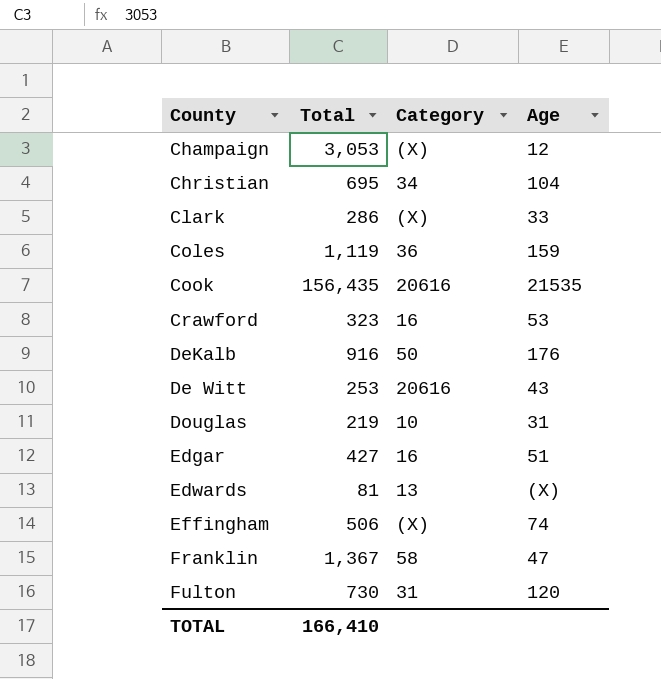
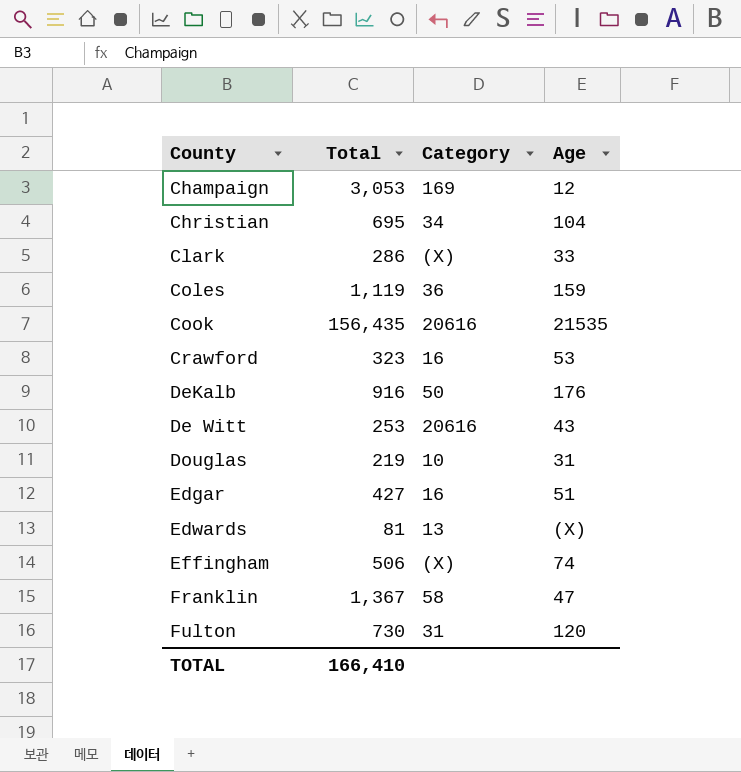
Champaign | Category: (X) -> 169

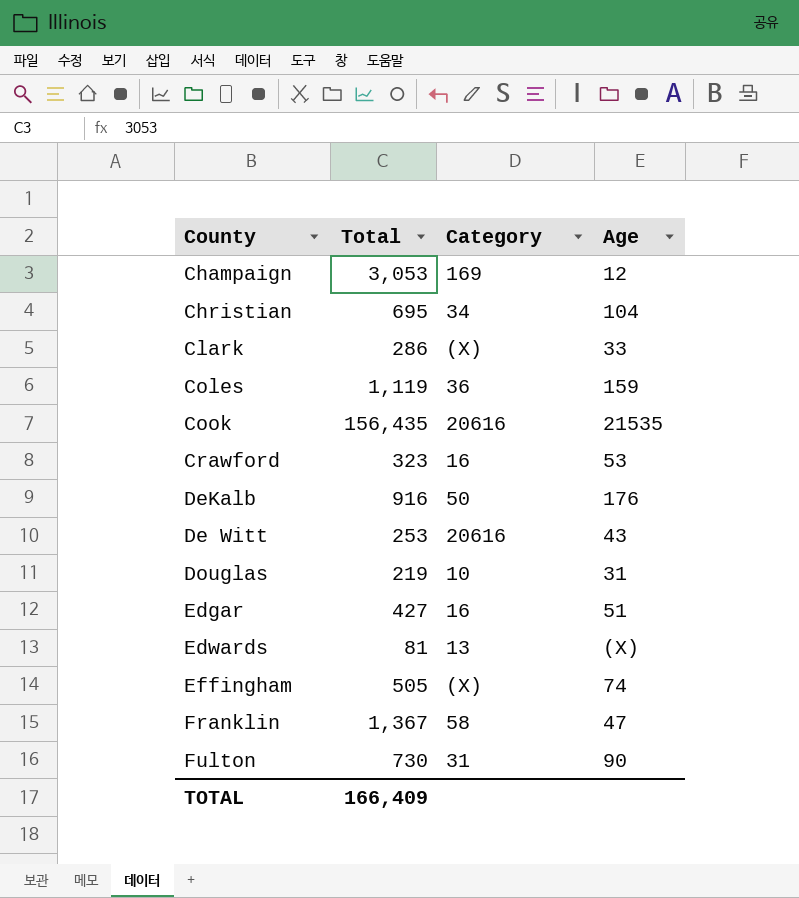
Effingham | Total: 506 -> 505
Fulton | Age: 120 -> 90
TOTAL | Total: 166,410 -> 166,409

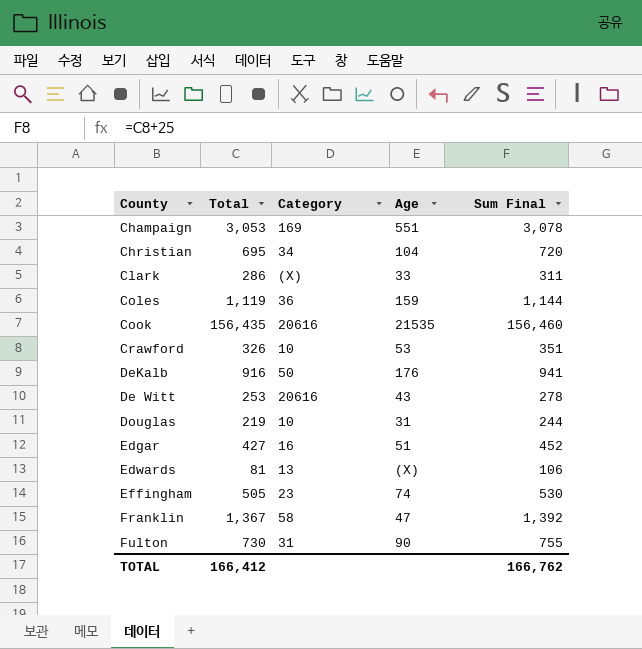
column Sum Final | formula: none -> [Total] + 25
Champaign | Age: 12 -> 551
Crawford | Total: 323 -> 326
Crawford | Category: 16 -> 10
Effingham | Category: (X) -> 23
TOTAL | Total: 166,409 -> 166,412

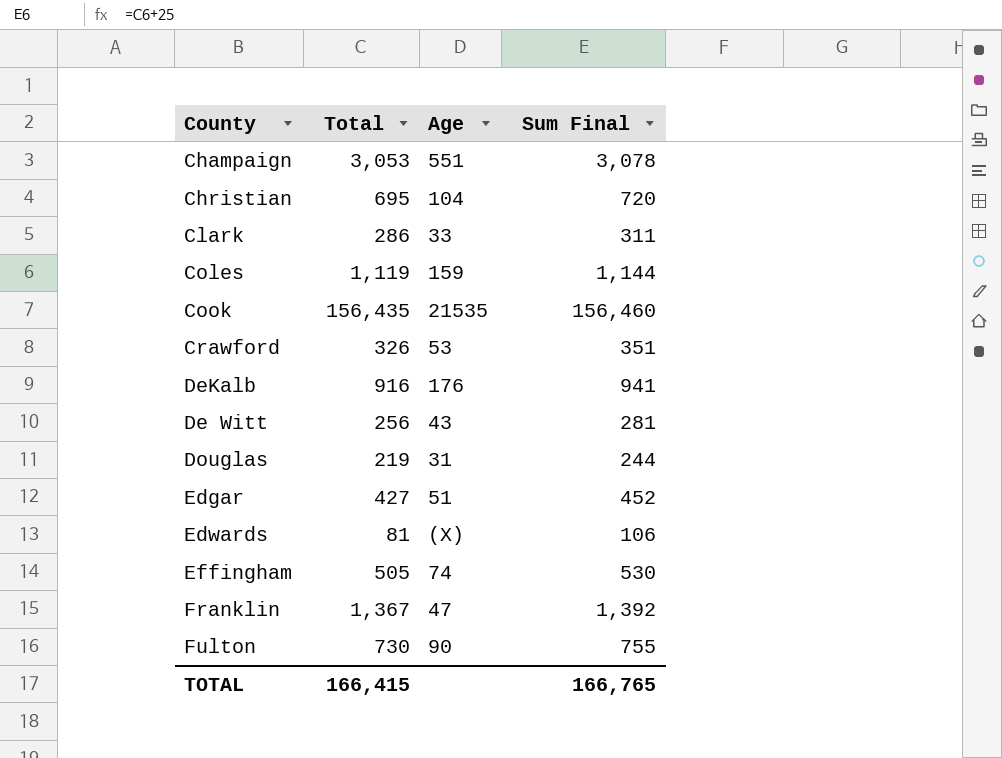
column Category | position: 3 -> none
De Witt | Total: 253 -> 256
De Witt | Sum Final: 278 -> 281
TOTAL | Total: 166,412 -> 166,415
TOTAL | Sum Final: 166,762 -> 166,765

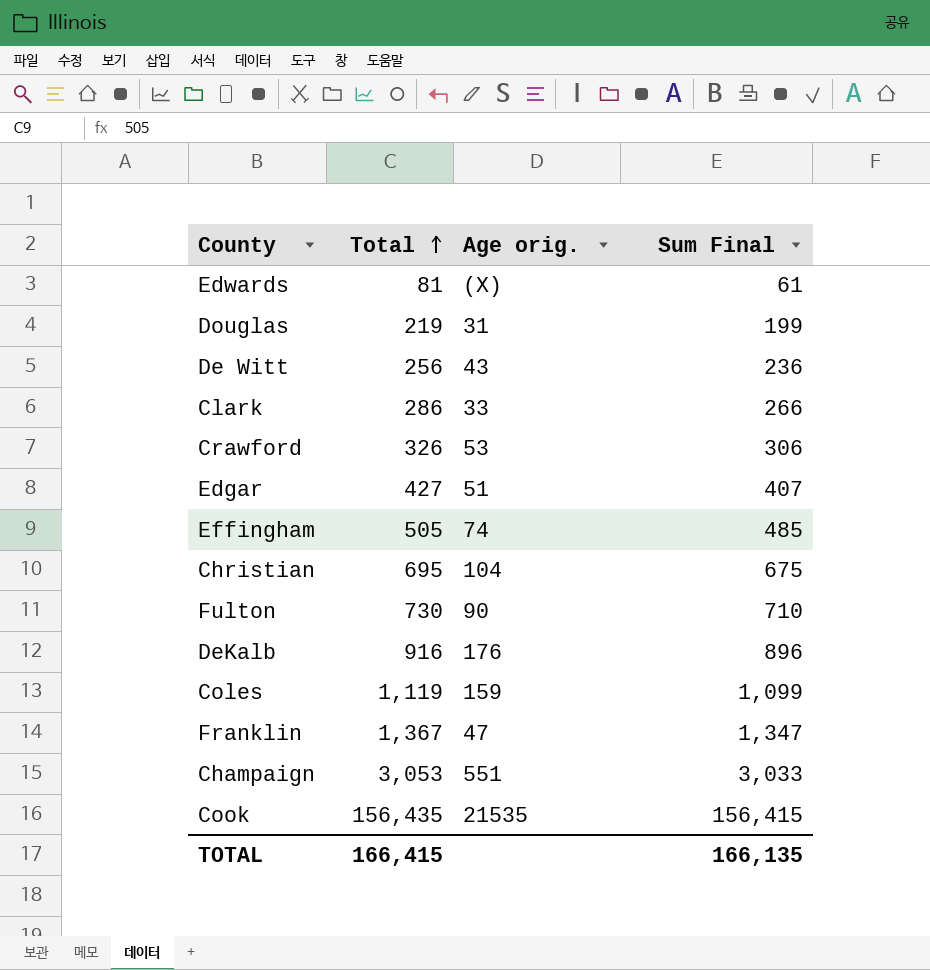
row order: none -> Total ascending
column name: Age -> Age orig.
column Sum Final | formula: [Total] + 25 -> [Total] - 20
TOTAL | Sum Final: 166,765 -> 166,135

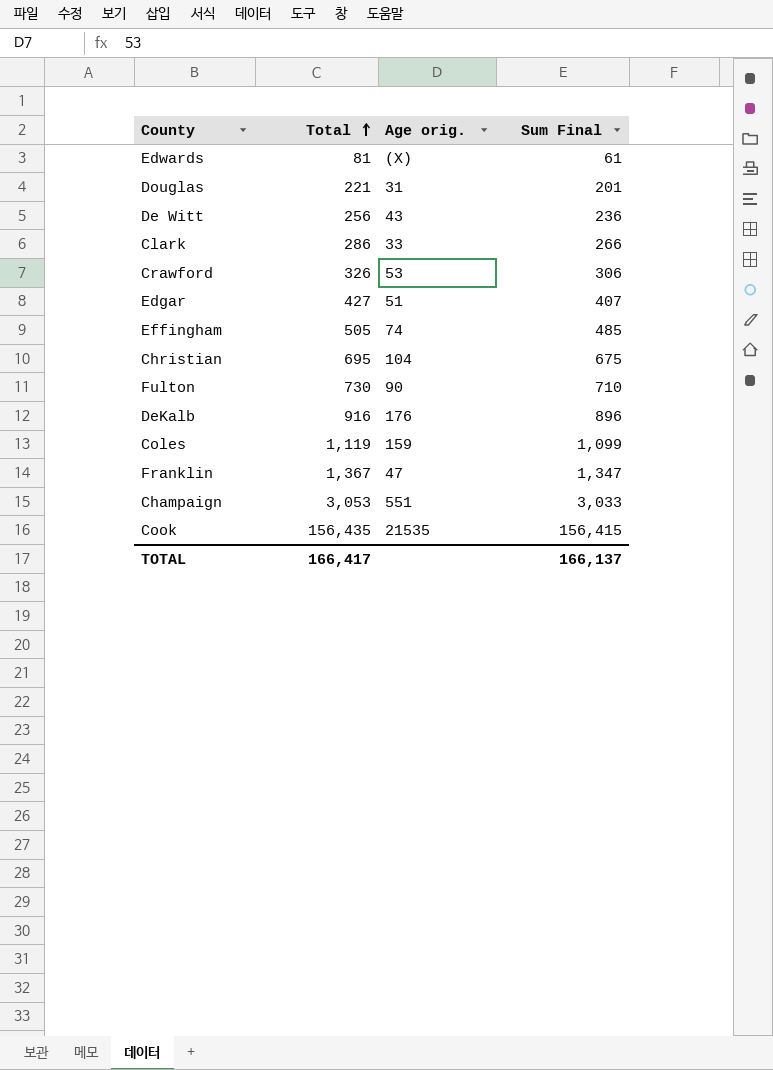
Douglas | Total: 219 -> 221
Douglas | Sum Final: 199 -> 201
TOTAL | Total: 166,415 -> 166,417
TOTAL | Sum Final: 166,135 -> 166,137

